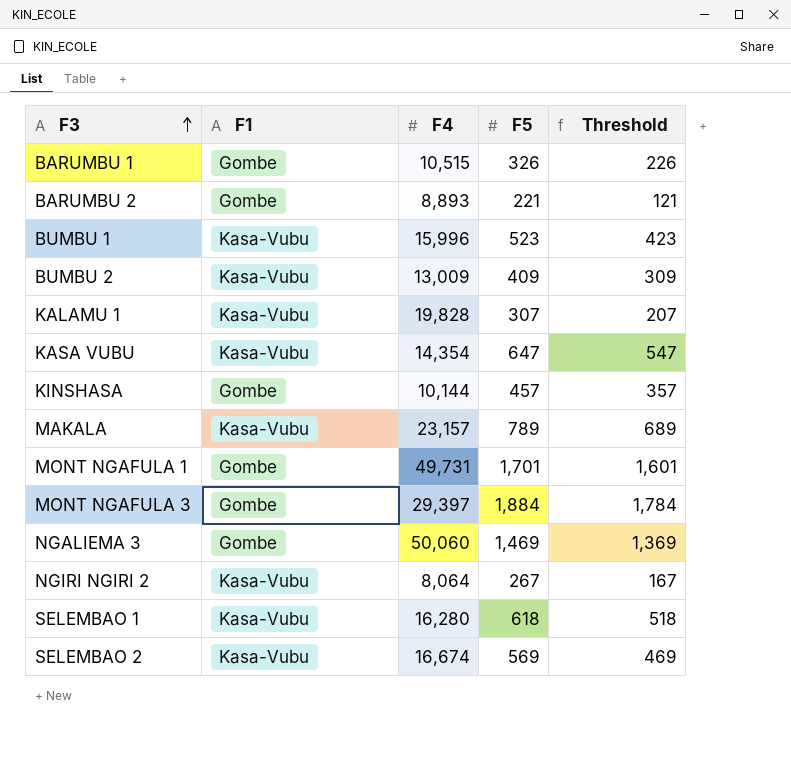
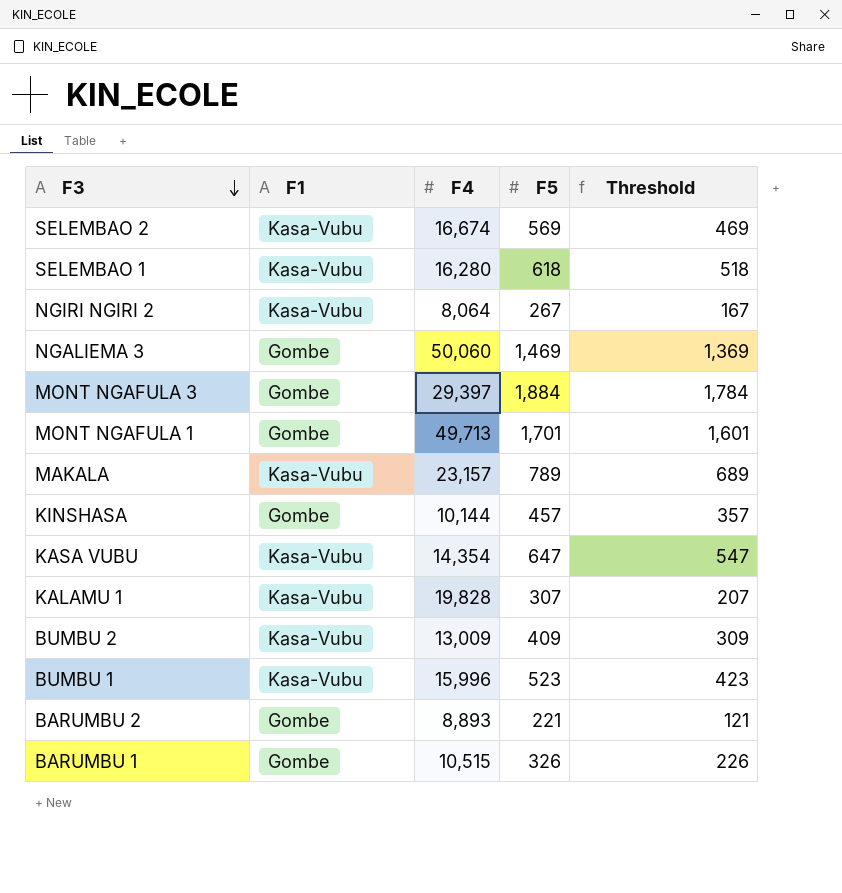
row order: F3 ascending -> F3 descending
MONT NGAFULA 1 | F4: 49,731 -> 49,713

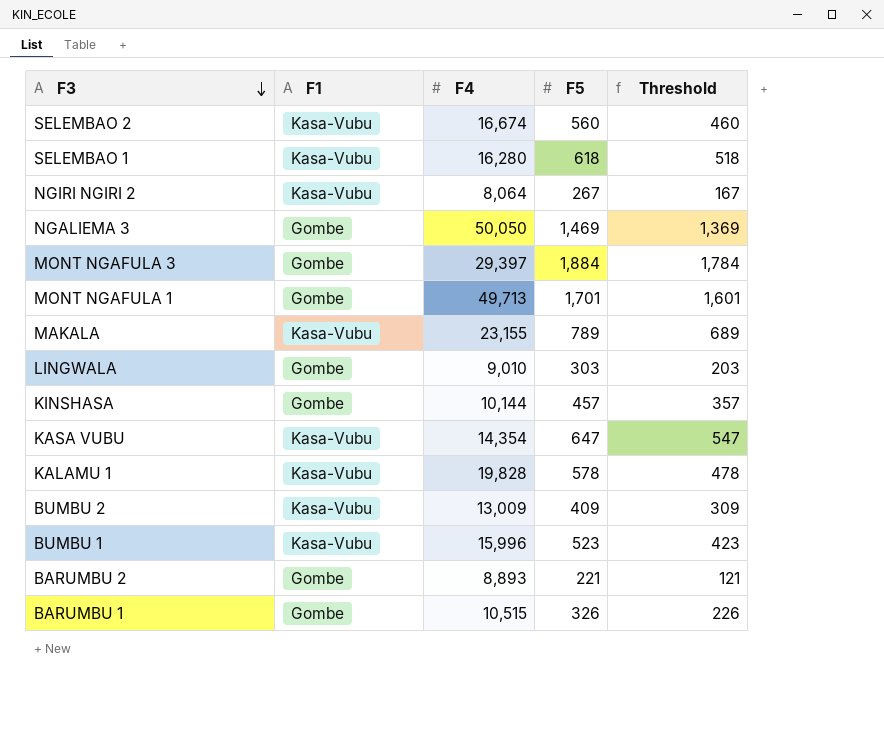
SELEMBAO 2 | F5: 569 -> 560
SELEMBAO 2 | Threshold: 469 -> 460
NGALIEMA 3 | F4: 50,060 -> 50,050
MAKALA | F4: 23,157 -> 23,155
row LINGWALA: none -> Gombe | 9,010 | 303 | 203
KALAMU 1 | F5: 307 -> 578
KALAMU 1 | Threshold: 207 -> 478

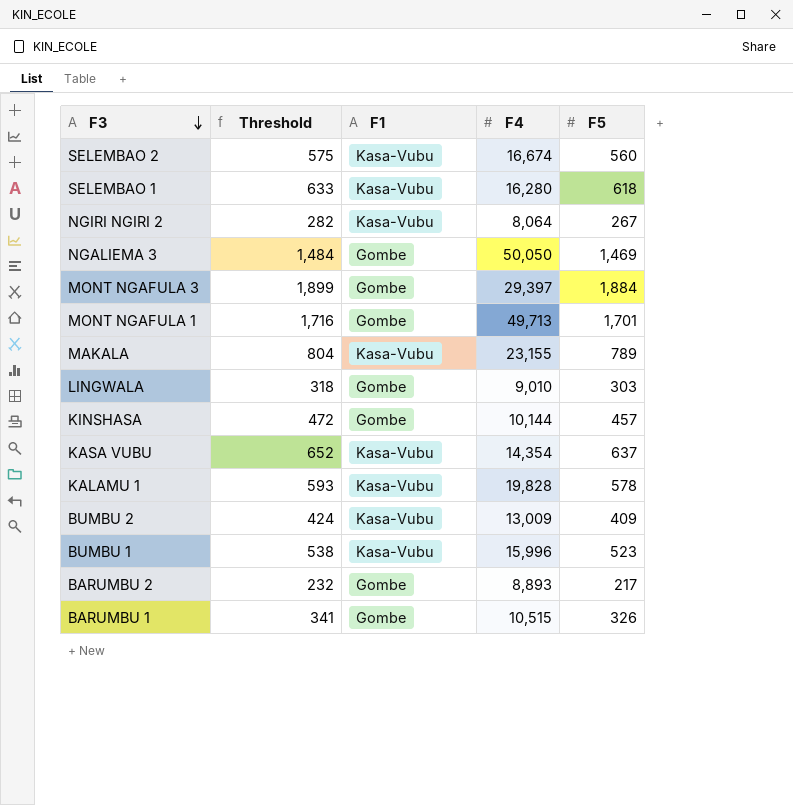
column Threshold | formula: [F5] - 100 -> [F5] + 15
column Threshold | position: 5 -> 2
KASA VUBU | F5: 647 -> 637
BARUMBU 2 | F5: 221 -> 217

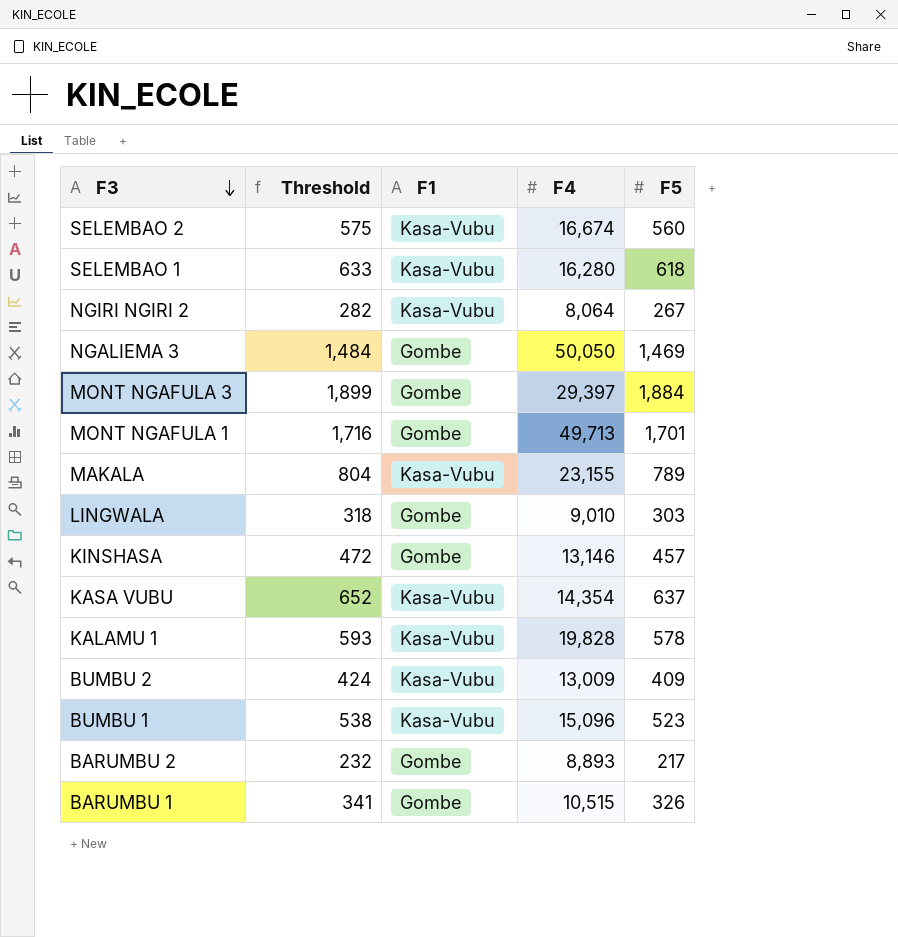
KINSHASA | F4: 10,144 -> 13,146
BUMBU 1 | F4: 15,996 -> 15,096

